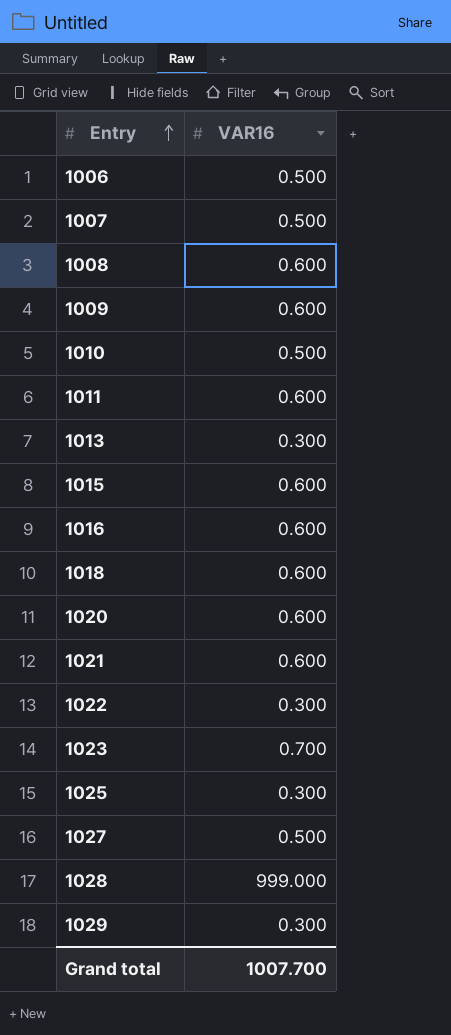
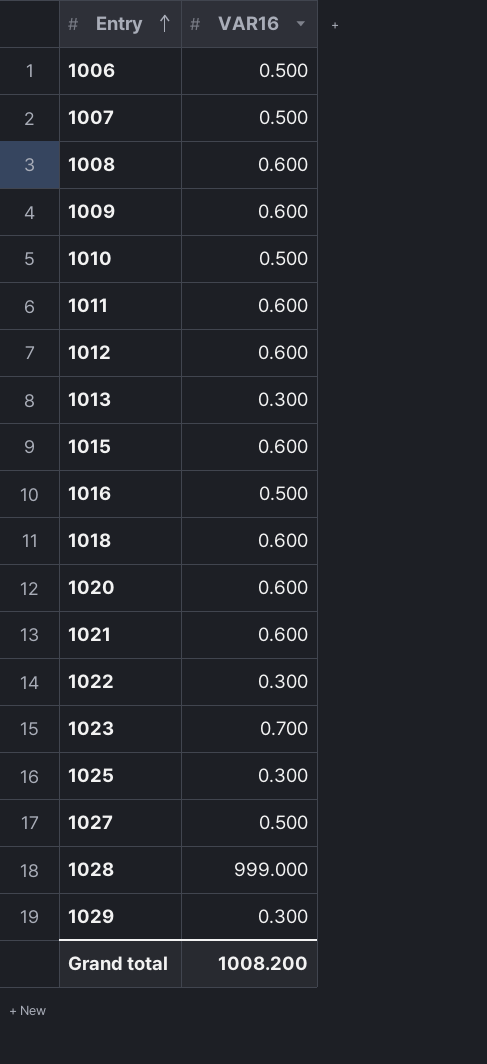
row 1012: none -> 0.600
1016 | VAR16: 0.600 -> 0.500
Grand total | VAR16: 1007.700 -> 1008.200

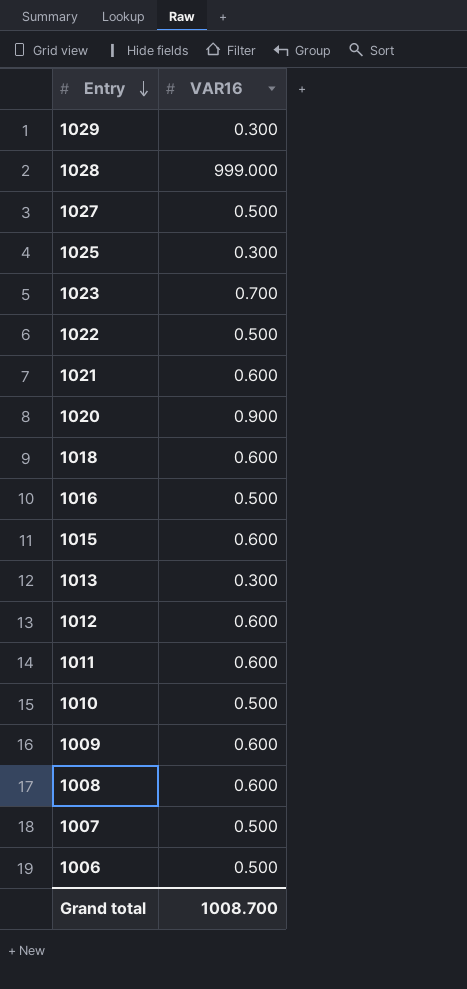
row order: Entry ascending -> Entry descending
1022 | VAR16: 0.300 -> 0.500
1020 | VAR16: 0.600 -> 0.900
Grand total | VAR16: 1008.200 -> 1008.700

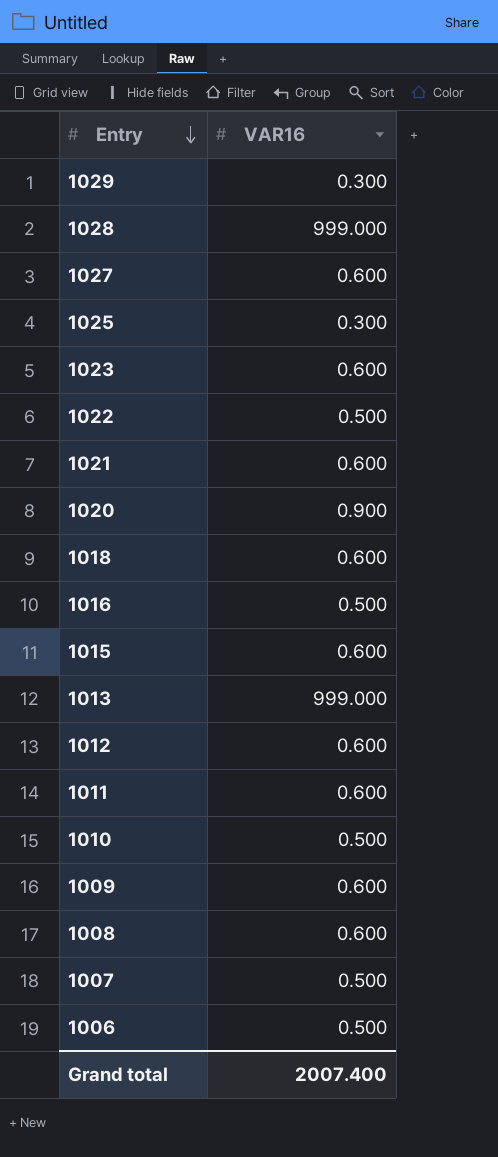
1027 | VAR16: 0.500 -> 0.600
1023 | VAR16: 0.700 -> 0.600
1013 | VAR16: 0.300 -> 999.000
Grand total | VAR16: 1008.700 -> 2007.400

